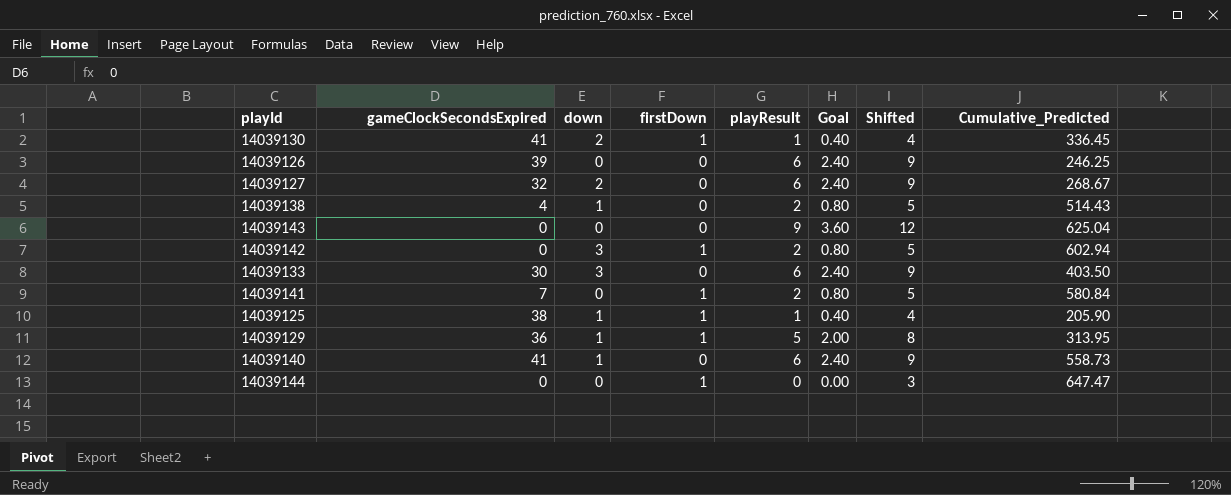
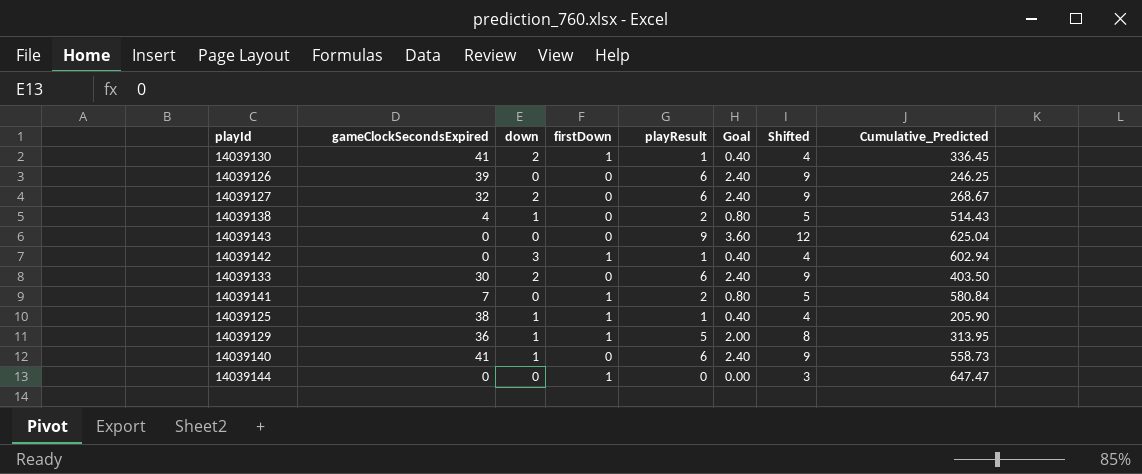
14039142 | playResult: 2 -> 1
14039142 | Goal: 0.80 -> 0.40
14039142 | Shifted: 5 -> 4
14039133 | down: 3 -> 2

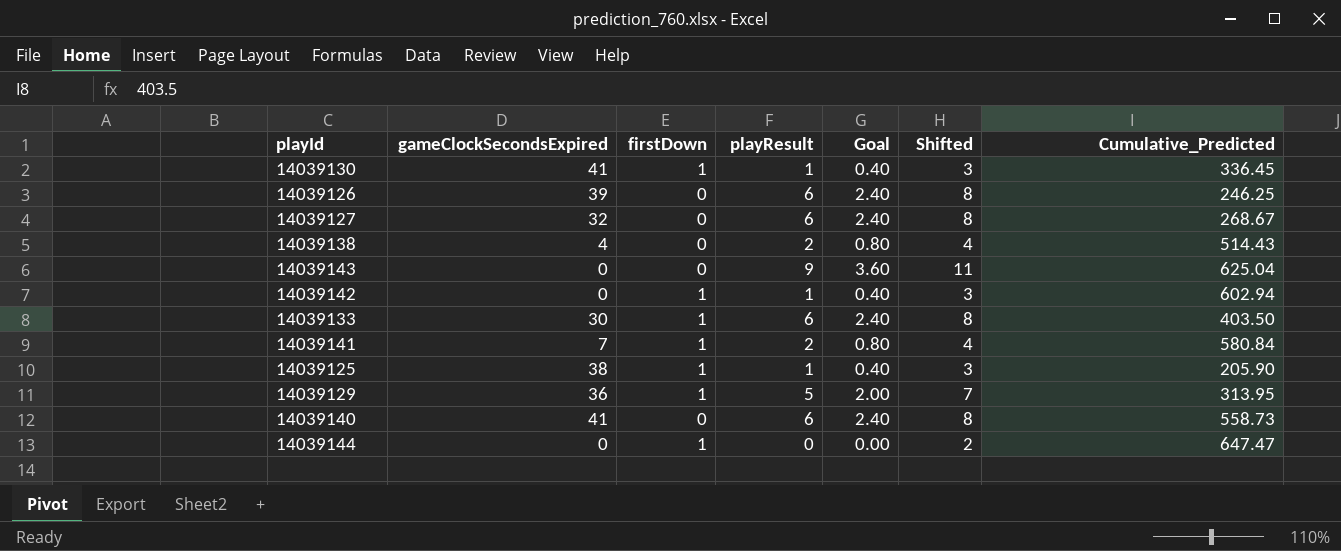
column down | position: 3 -> none
column Shifted | formula: [playResult] + 3 -> [playResult] + 2
14039133 | firstDown: 0 -> 1

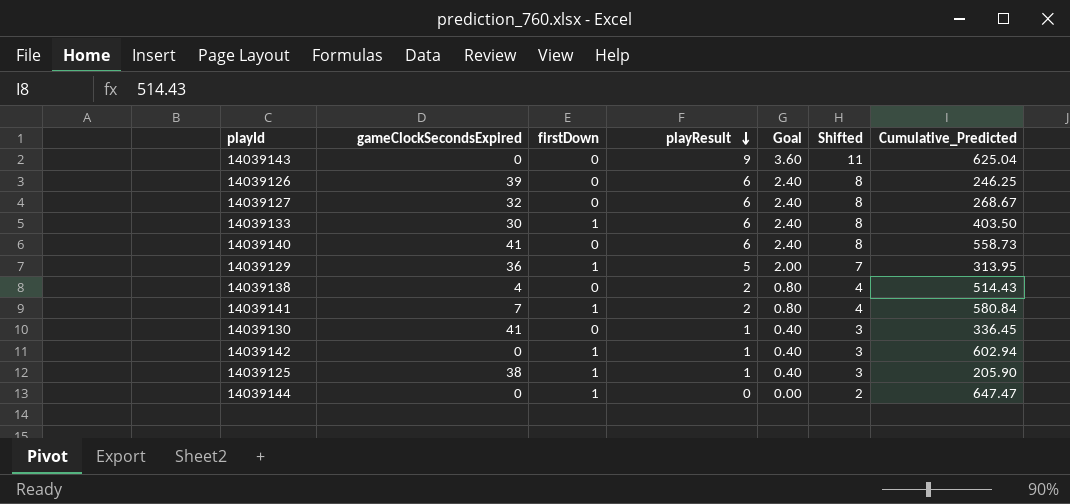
row order: none -> playResult descending
14039130 | firstDown: 1 -> 0

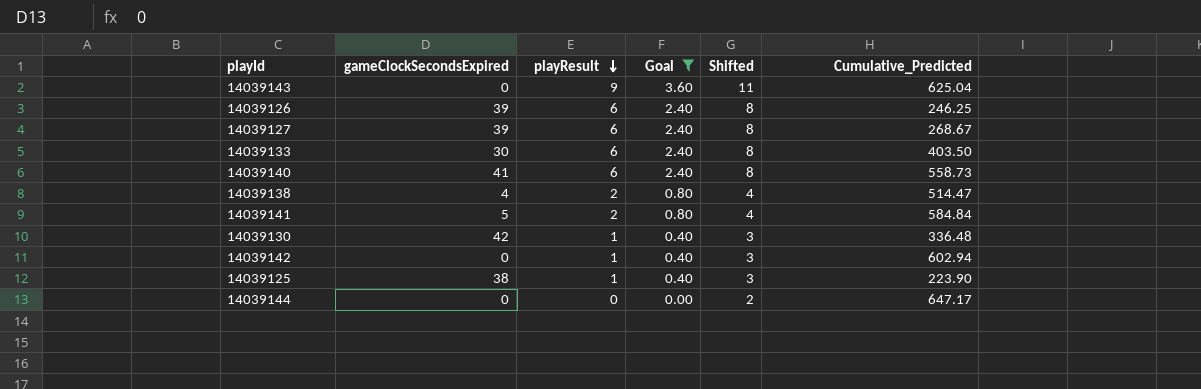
filter: none -> Goal != 2.00
column firstDown | position: 3 -> none
14039127 | gameClockSecondsExpired: 32 -> 39
14039138 | Cumulative_Predicted: 514.43 -> 514.47
14039141 | gameClockSecondsExpired: 7 -> 5
14039141 | Cumulative_Predicted: 580.84 -> 584.84
14039130 | gameClockSecondsExpired: 41 -> 42
14039130 | Cumulative_Predicted: 336.45 -> 336.48
14039125 | Cumulative_Predicted: 205.90 -> 223.90
14039144 | Cumulative_Predicted: 647.47 -> 647.17

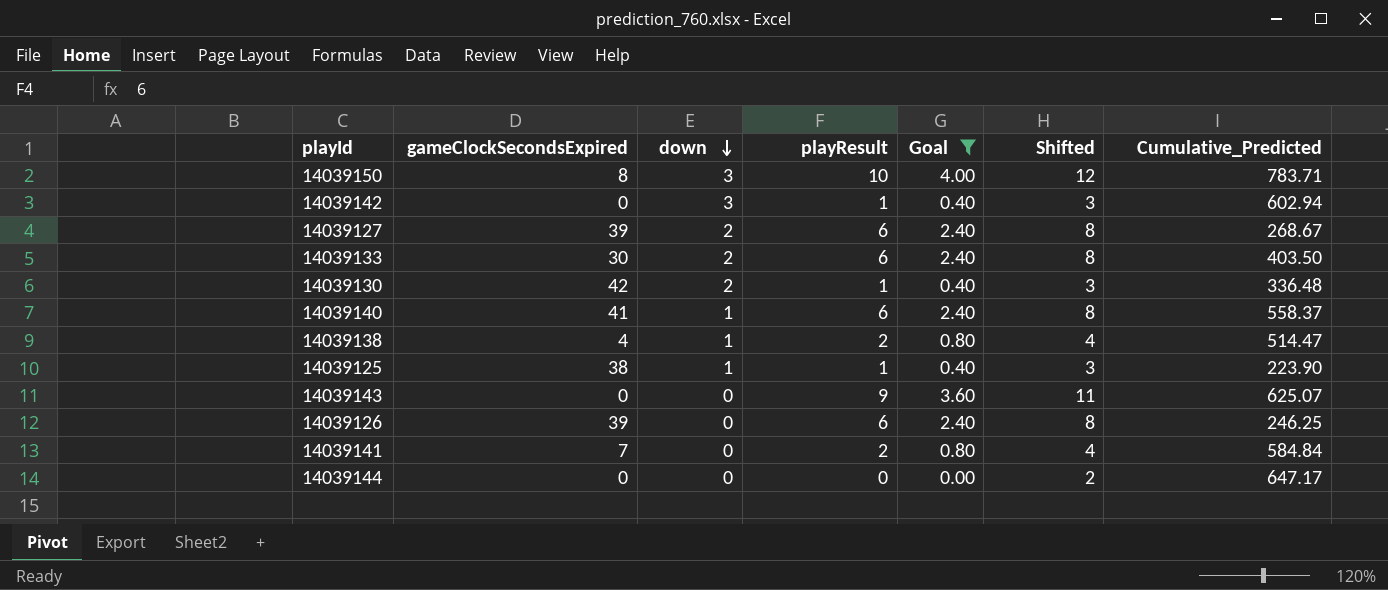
row order: playResult descending -> down descending
column down | position: none -> 3
row 14039150: none -> 8 | 3 | 10 | 4.00 | 12 | 783.71
14039140 | Cumulative_Predicted: 558.73 -> 558.37
14039143 | Cumulative_Predicted: 625.04 -> 625.07
14039141 | gameClockSecondsExpired: 5 -> 7

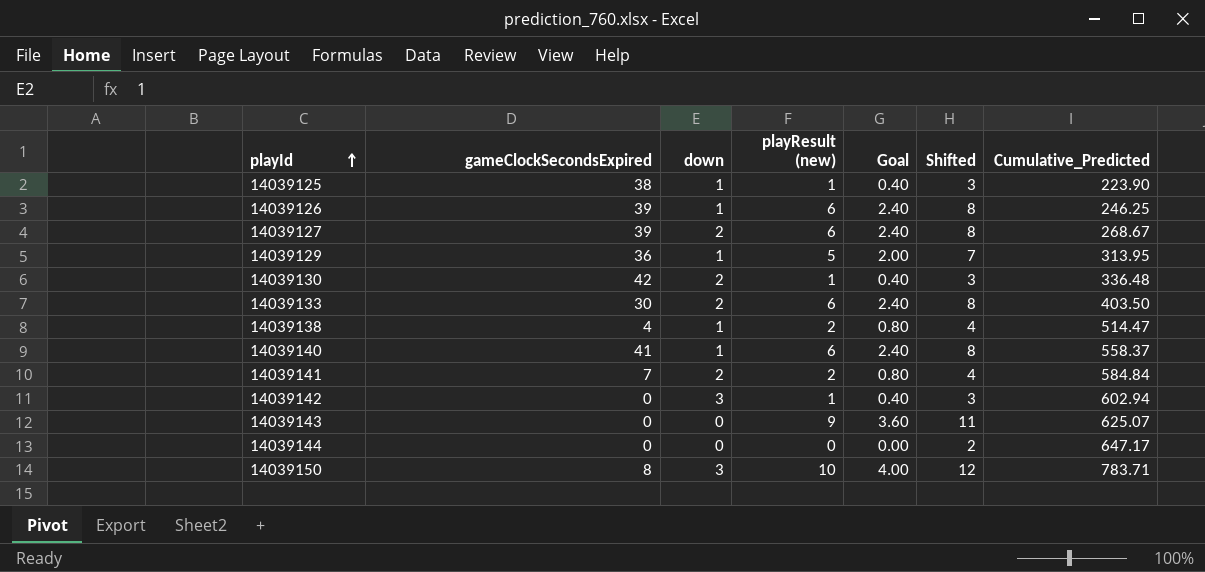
filter: Goal != 2.00 -> none
row order: down descending -> playId ascending
column name: playResult -> playResult (new)
14039126 | down: 0 -> 1
14039141 | down: 0 -> 2

